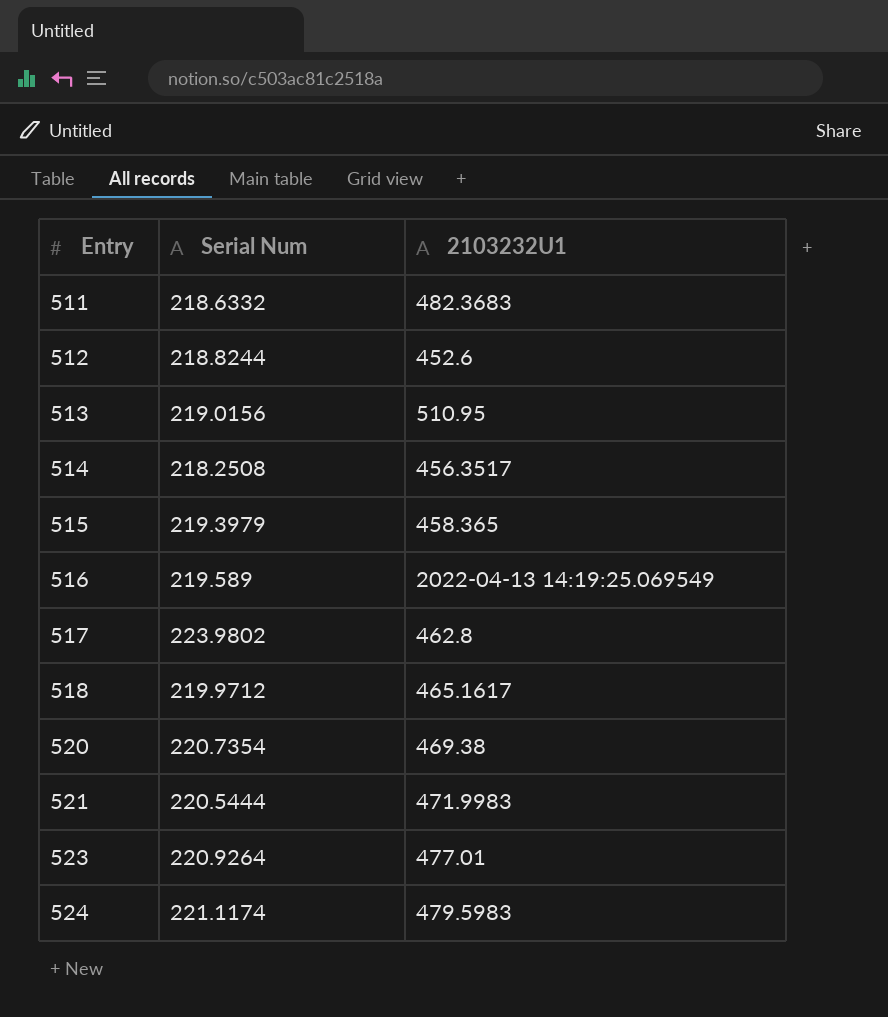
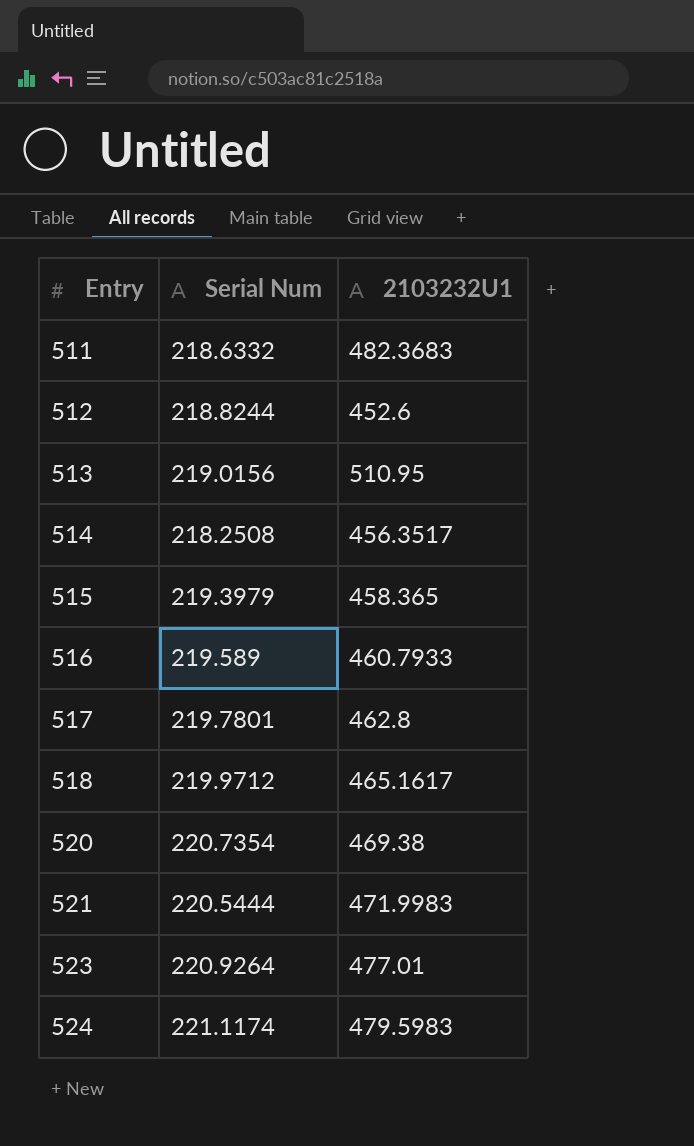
516 | 2103232U1: 2022-04-13 14:19:25.069549 -> 460.7933
517 | Serial Num: 223.9802 -> 219.7801

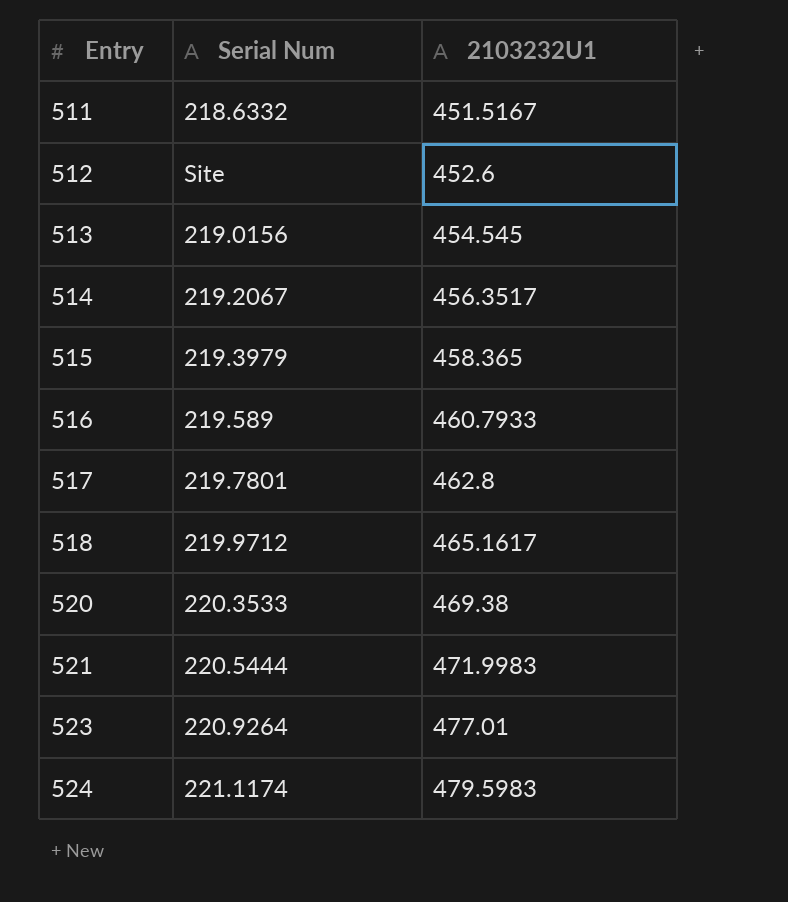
511 | 2103232U1: 482.3683 -> 451.5167
512 | Serial Num: 218.8244 -> Site
513 | 2103232U1: 510.95 -> 454.545
514 | Serial Num: 218.2508 -> 219.2067
520 | Serial Num: 220.7354 -> 220.3533

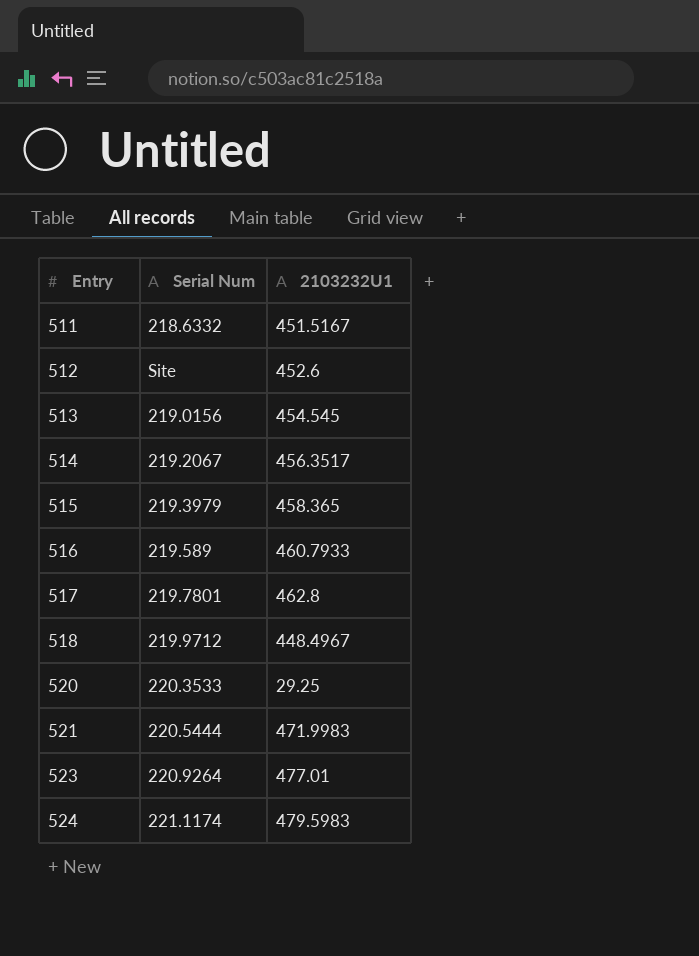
518 | 2103232U1: 465.1617 -> 448.4967
520 | 2103232U1: 469.38 -> 29.25

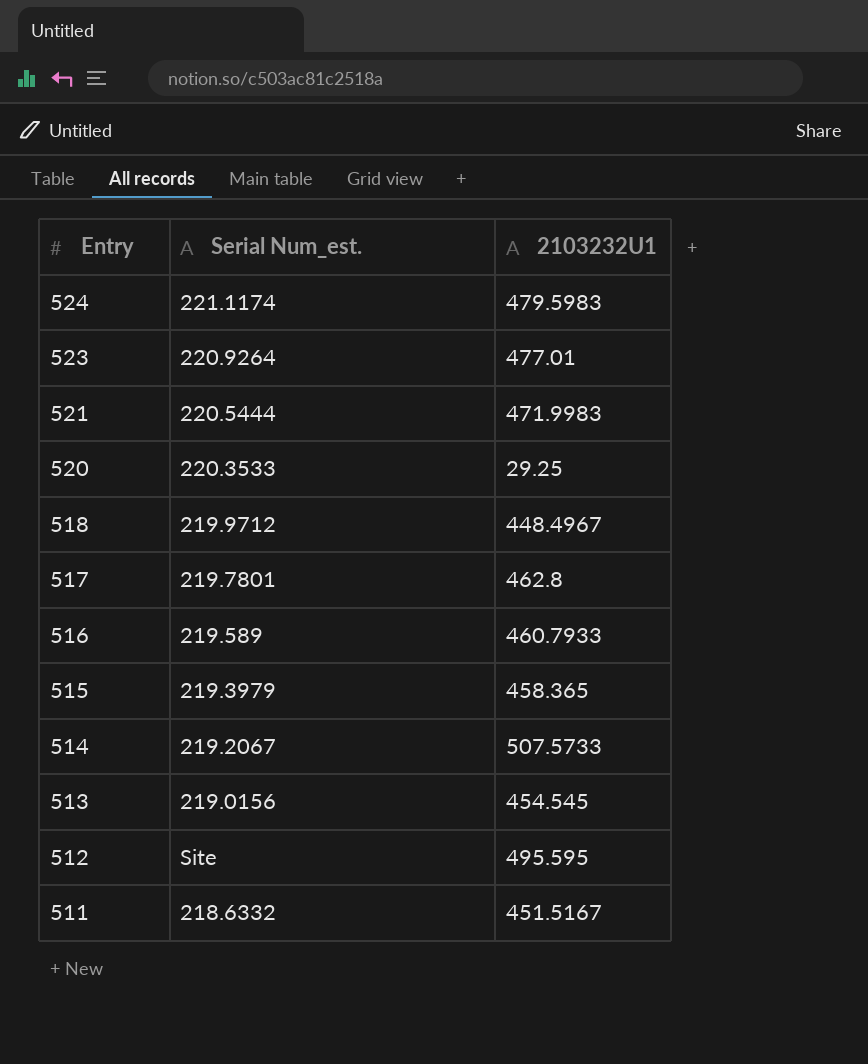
row order: Entry ascending -> Entry descending
column name: Serial Num -> Serial Num_est.
514 | 2103232U1: 456.3517 -> 507.5733
512 | 2103232U1: 452.6 -> 495.595

